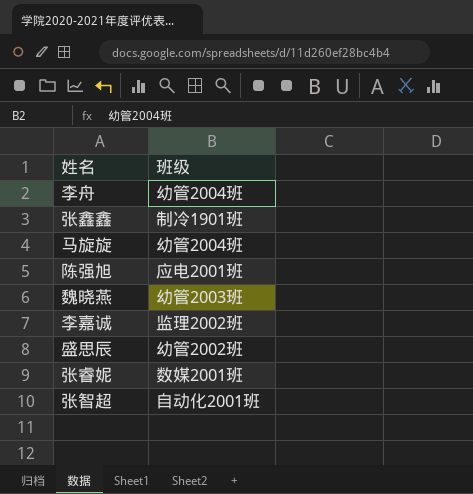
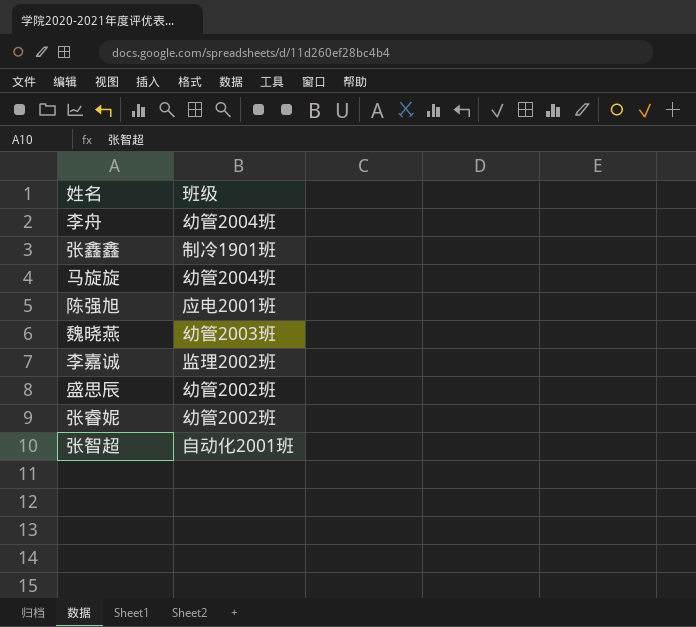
张睿妮 | 班级: 数媒2001班 -> 幼管2002班

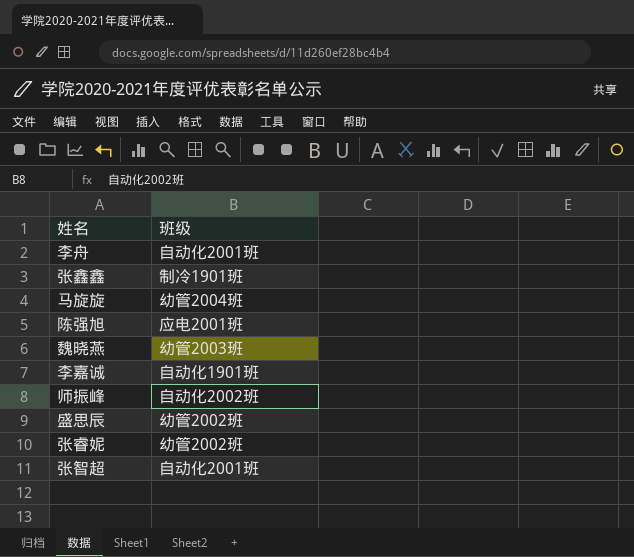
李舟 | 班级: 幼管2004班 -> 自动化2001班
李嘉诚 | 班级: 监理2002班 -> 自动化1901班
row 师振峰: none -> 自动化2002班

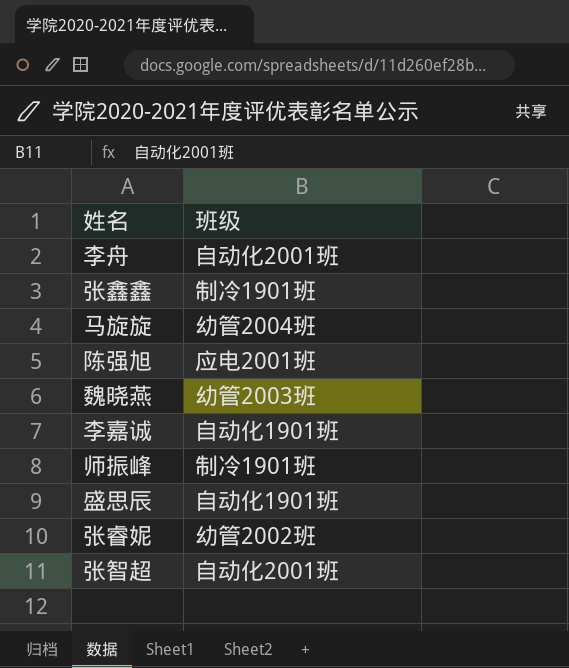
师振峰 | 班级: 自动化2002班 -> 制冷1901班
盛思辰 | 班级: 幼管2002班 -> 自动化1901班

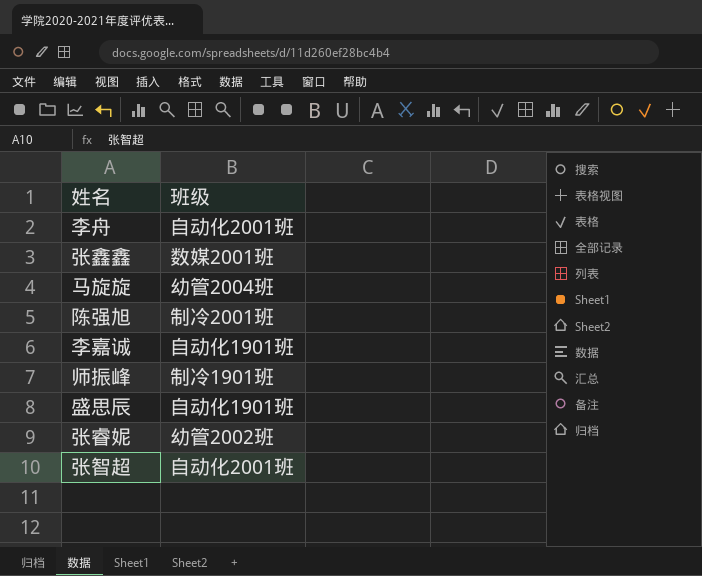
row 魏晓燕: 幼管2003班 -> none
张鑫鑫 | 班级: 制冷1901班 -> 数媒2001班
陈强旭 | 班级: 应电2001班 -> 制冷2001班

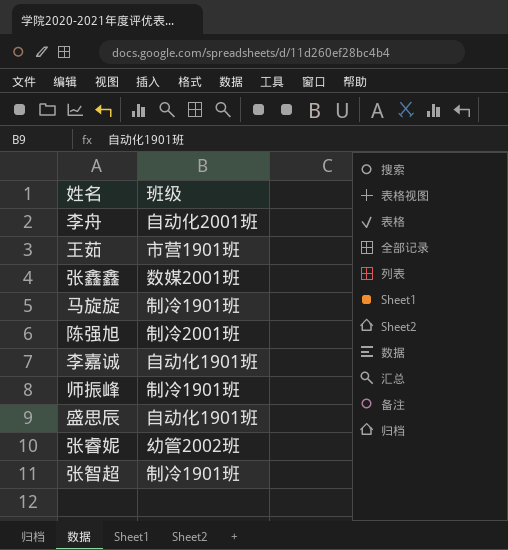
row 王茹: none -> 市营1901班
马旋旋 | 班级: 幼管2004班 -> 制冷1901班
张智超 | 班级: 自动化2001班 -> 制冷1901班

